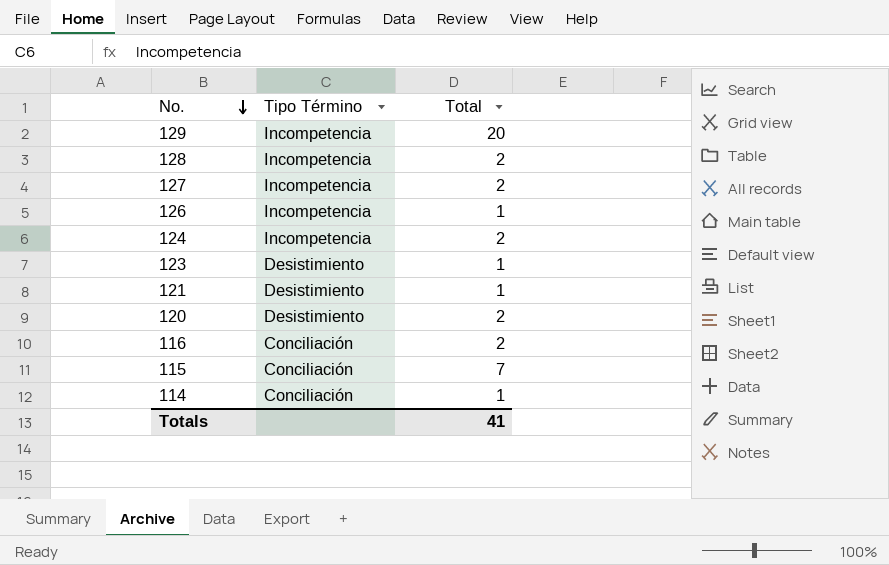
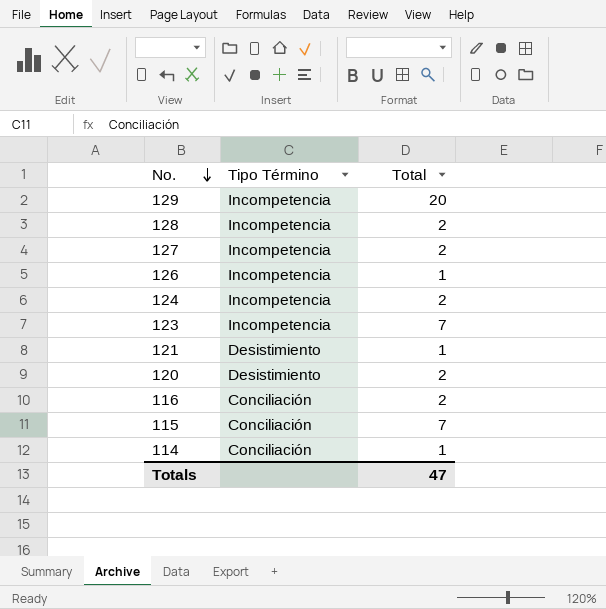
123 | Tipo Término: Desistimiento -> Incompetencia
123 | Total: 1 -> 7
Totals | Total: 41 -> 47

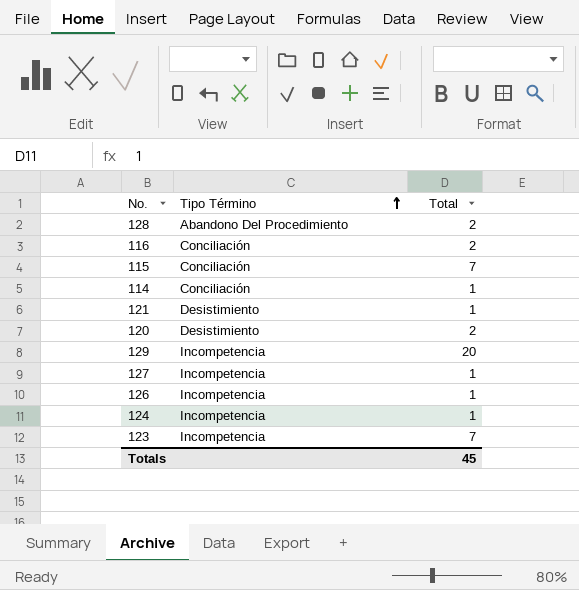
row order: No. descending -> Tipo Término ascending
128 | Tipo Término: Incompetencia -> Abandono Del Procedimiento
127 | Total: 2 -> 1
124 | Total: 2 -> 1
Totals | Total: 47 -> 45

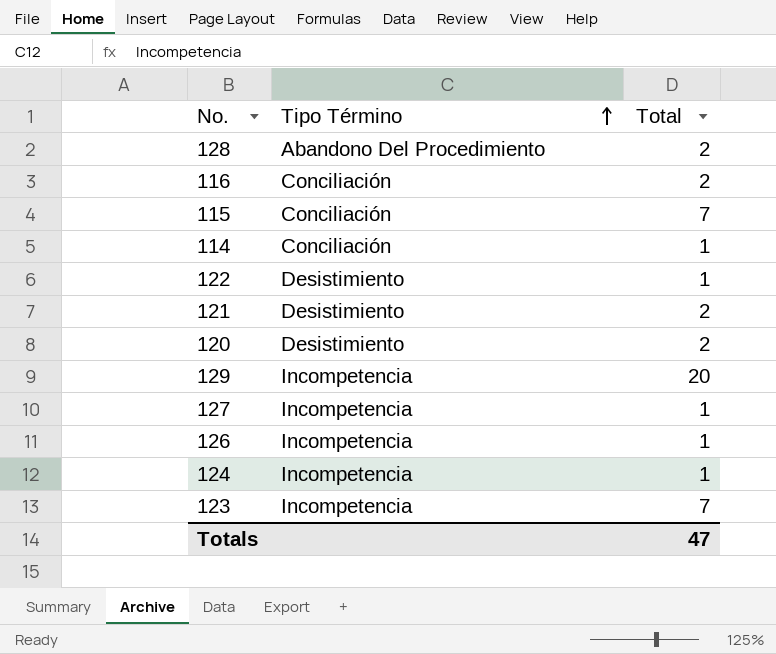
row 122: none -> Desistimiento | 1
121 | Total: 1 -> 2
Totals | Total: 45 -> 47

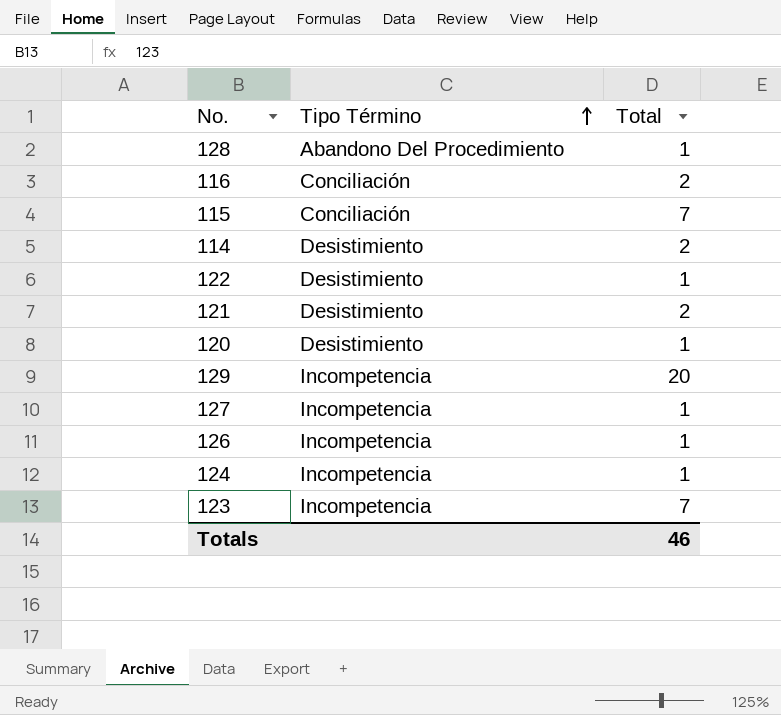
128 | Total: 2 -> 1
114 | Tipo Término: Conciliación -> Desistimiento
114 | Total: 1 -> 2
120 | Total: 2 -> 1
Totals | Total: 47 -> 46

